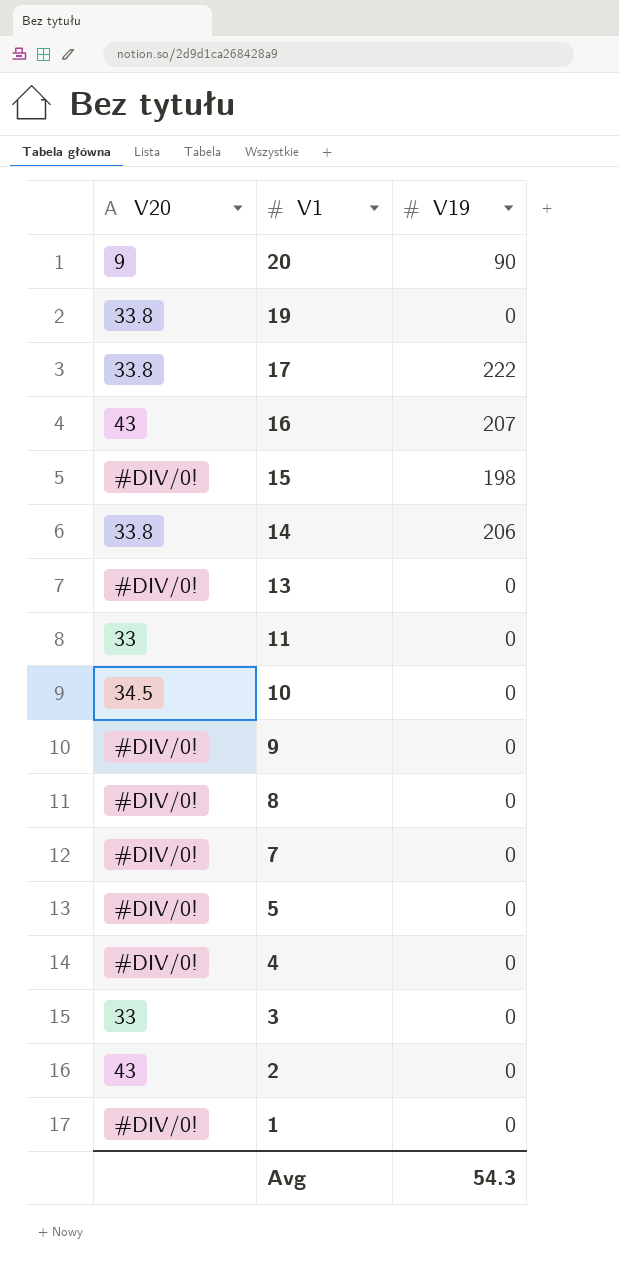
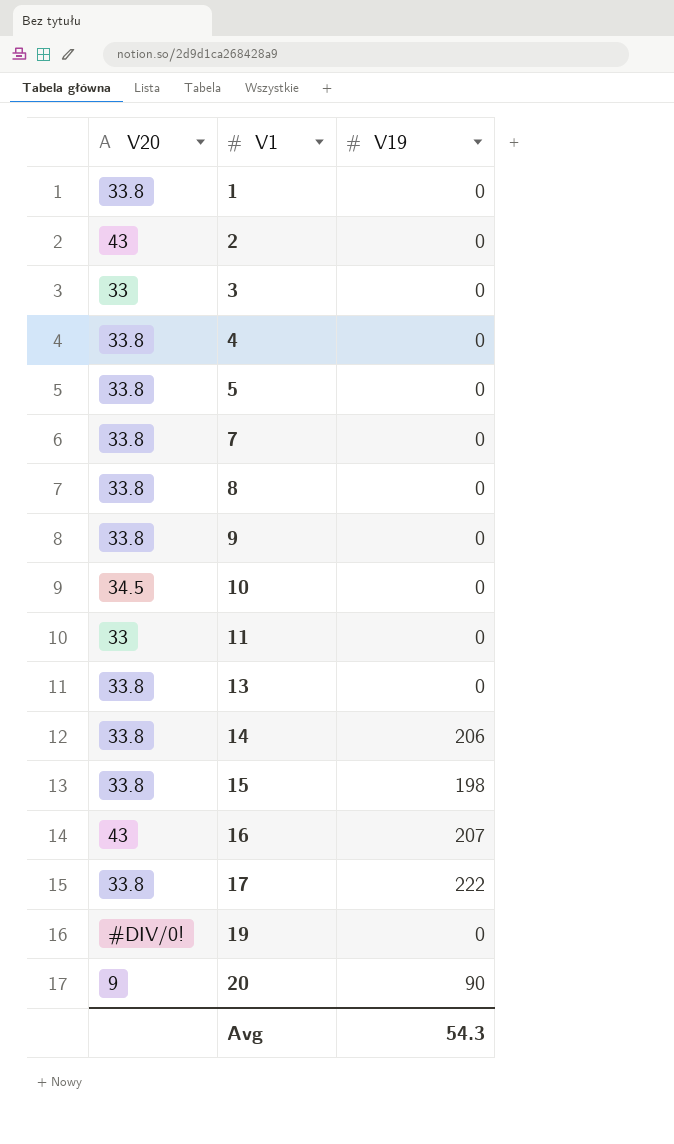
row order: V1 descending -> V1 ascending
1 | V20: #DIV/0! -> 33.8
4 | V20: #DIV/0! -> 33.8
5 | V20: #DIV/0! -> 33.8
7 | V20: #DIV/0! -> 33.8
8 | V20: #DIV/0! -> 33.8
9 | V20: #DIV/0! -> 33.8
13 | V20: #DIV/0! -> 33.8
15 | V20: #DIV/0! -> 33.8
19 | V20: 33.8 -> #DIV/0!

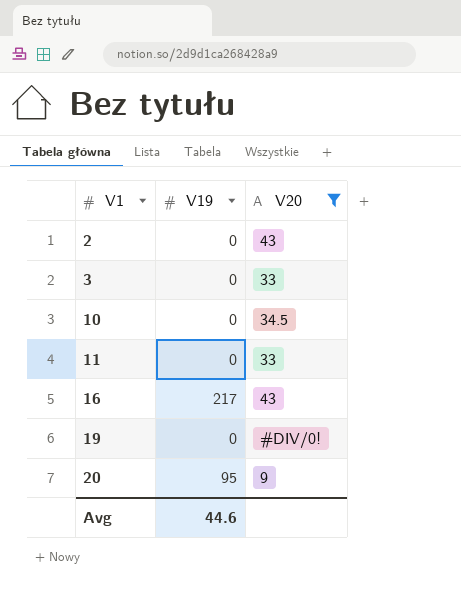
filter: none -> V20 != 33.8
column V20 | position: 1 -> 3
16 | V19: 207 -> 217
20 | V19: 90 -> 95
Avg | V19: 54.3 -> 44.6

